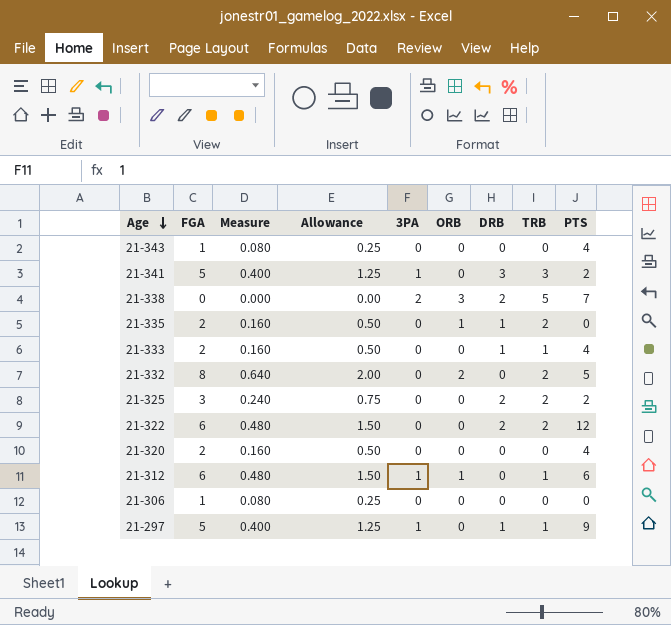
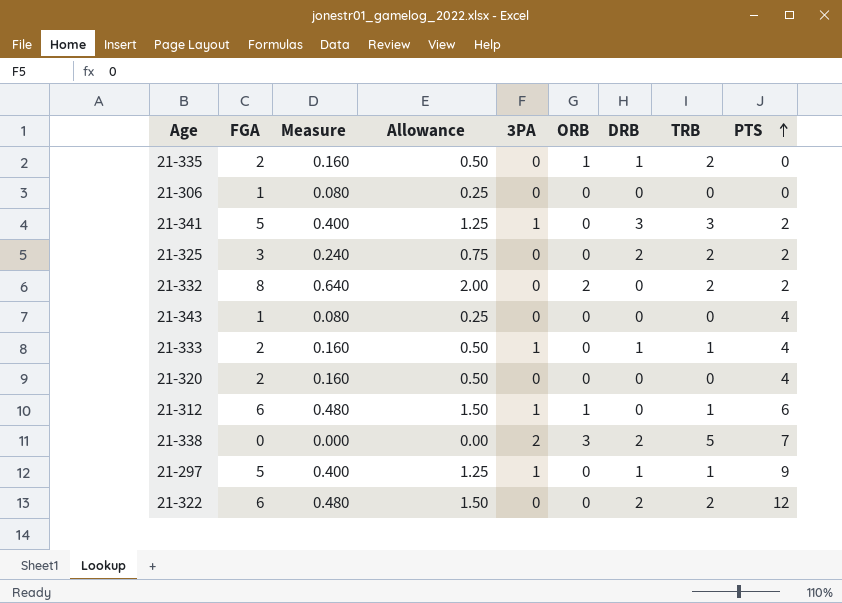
row order: Age descending -> PTS ascending
21-332 | PTS: 5 -> 2
21-333 | 3PA: 0 -> 1

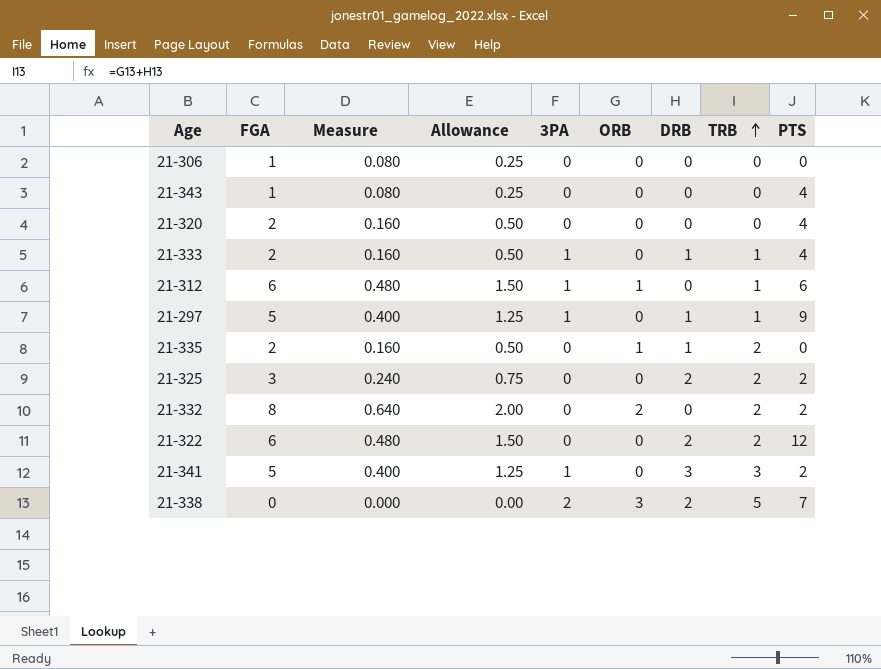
row order: PTS ascending -> TRB ascending

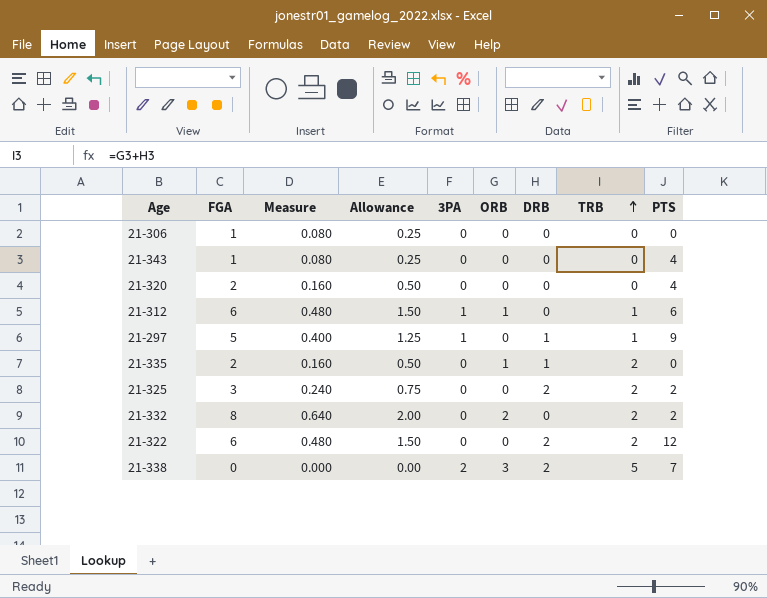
row 21-333: 2 | 0.160 | 0.50 | 1 | 0 | 1 | 1 | 4 -> none
row 21-341: 5 | 0.400 | 1.25 | 1 | 0 | 3 | 3 | 2 -> none

